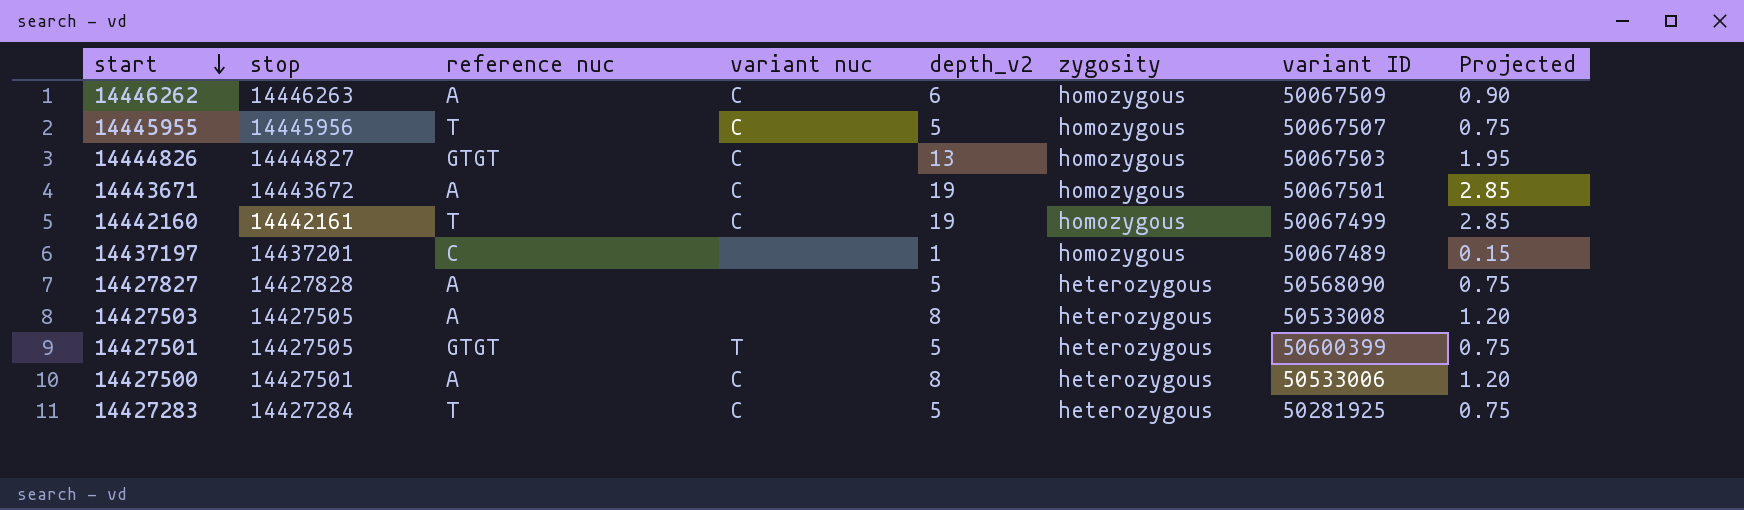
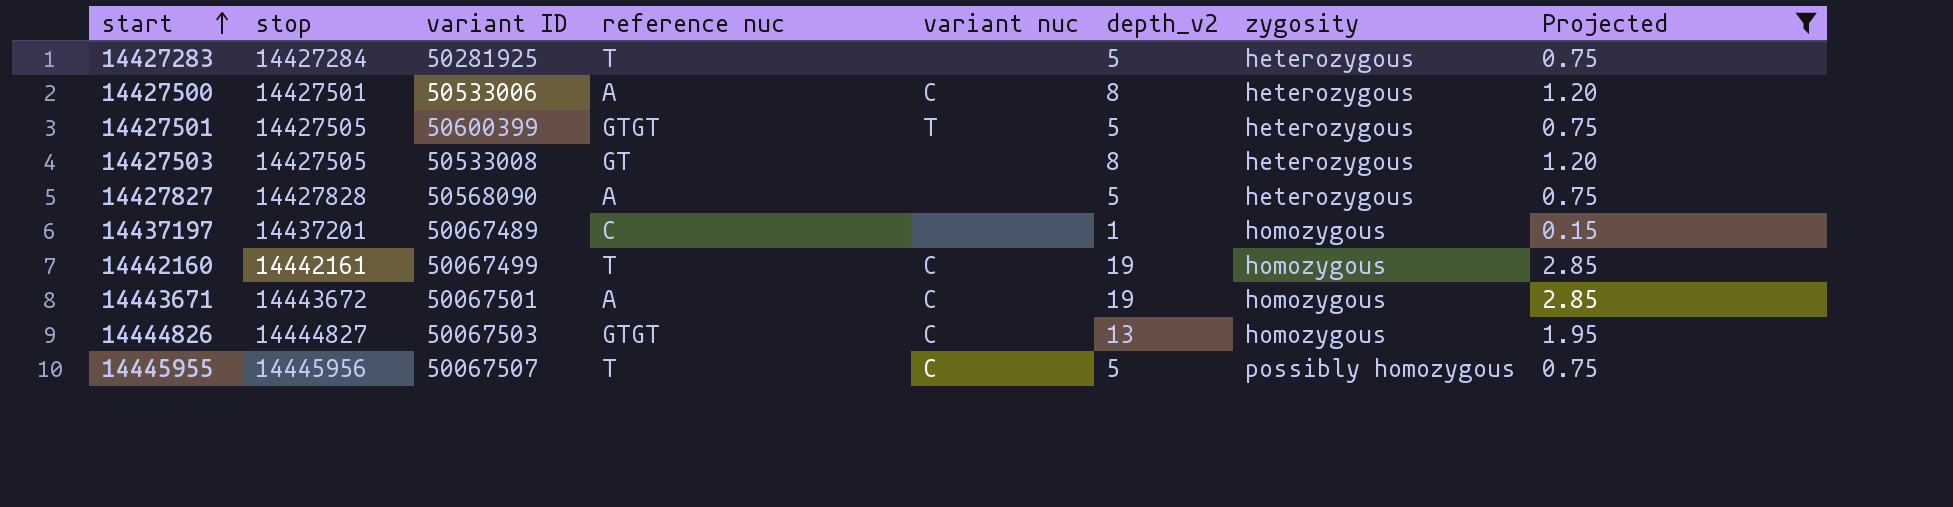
filter: none -> Projected != 0.90
row order: start descending -> start ascending
column variant ID | position: 7 -> 3
14427283 | variant nuc: C -> none
14427503 | reference nuc: A -> GT
14445955 | zygosity: homozygous -> possibly homozygous

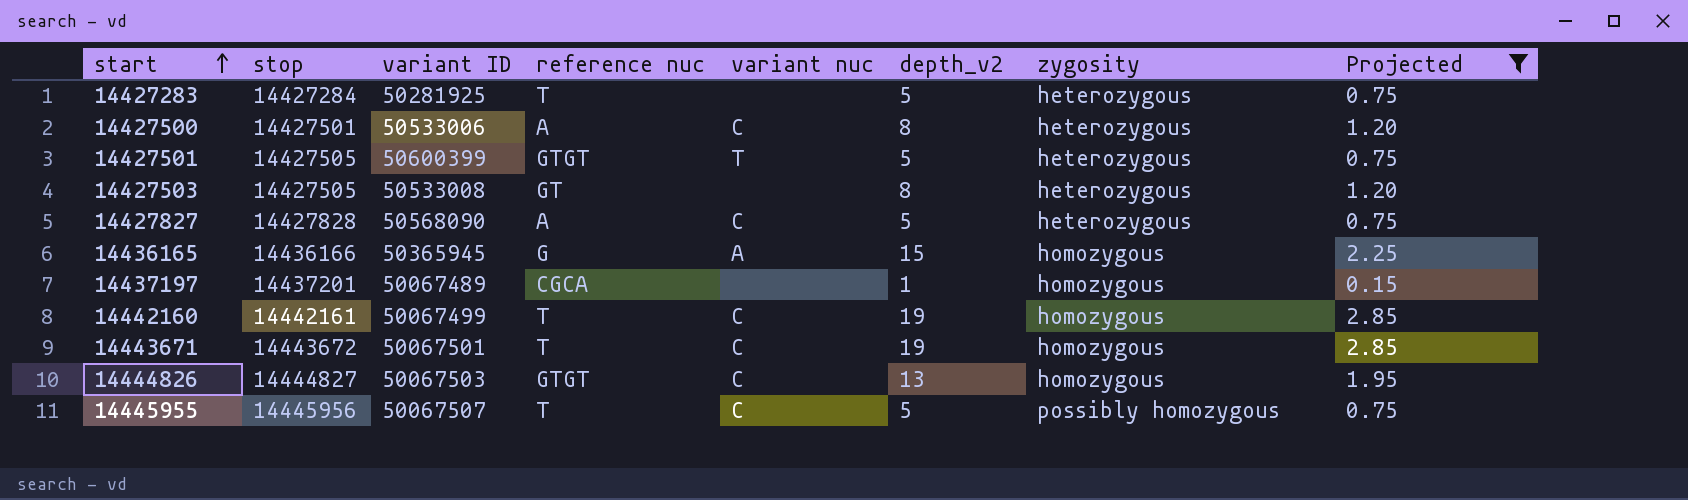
14427827 | variant nuc: none -> C
row 14436165: none -> 14436166 | 50365945 | G | A | 15 | homozygous | 2.25
14437197 | reference nuc: C -> CGCA
14443671 | reference nuc: A -> T

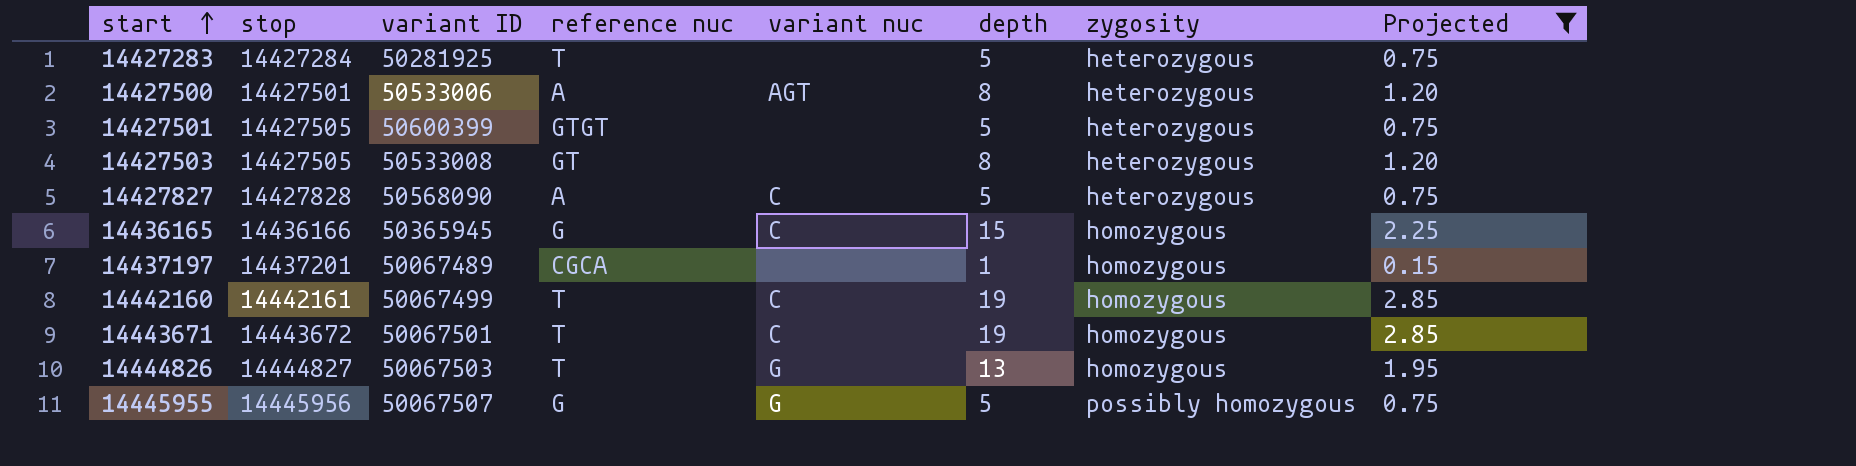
column name: depth_v2 -> depth
14427500 | variant nuc: C -> AGT
14427501 | variant nuc: T -> none
14436165 | variant nuc: A -> C
14444826 | reference nuc: GTGT -> T
14444826 | variant nuc: C -> G
14445955 | reference nuc: T -> G
14445955 | variant nuc: C -> G

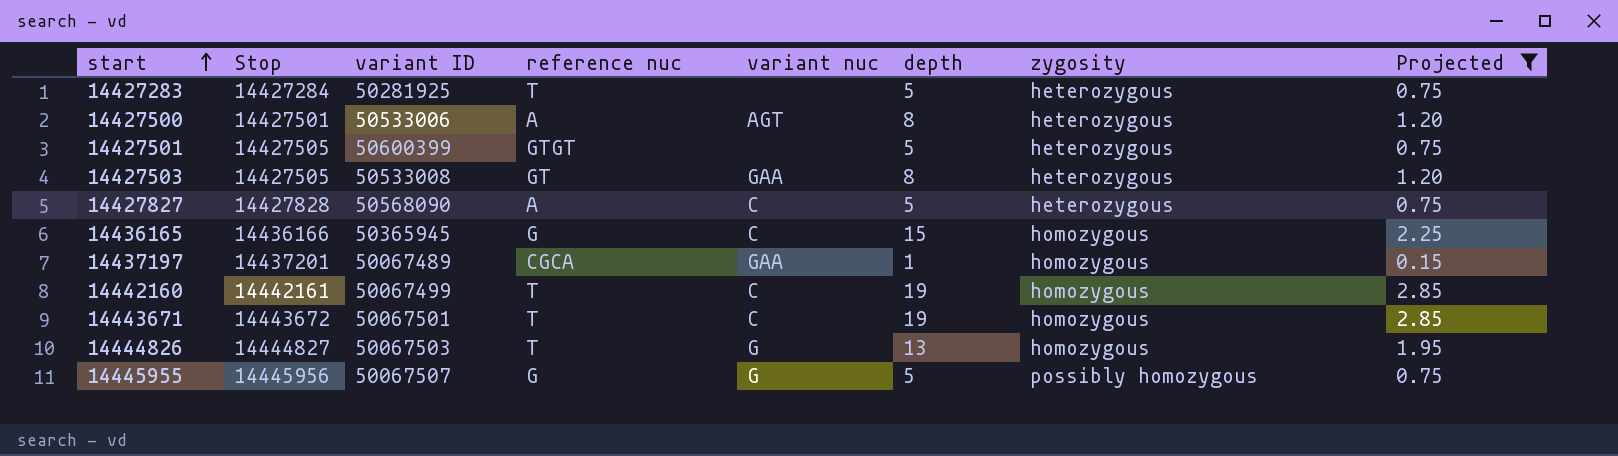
column name: stop -> Stop
14427503 | variant nuc: none -> GAA
14437197 | variant nuc: none -> GAA

